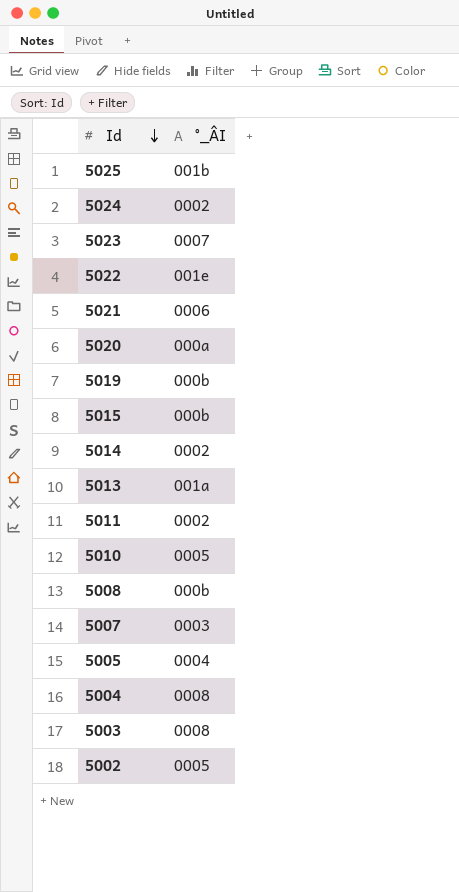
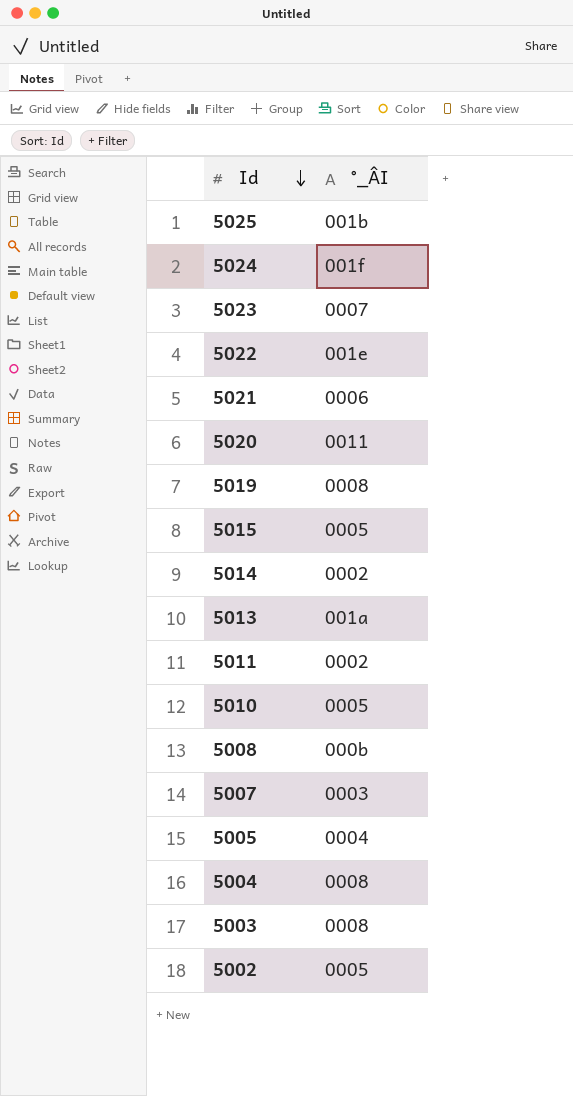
5024 | °_ÂI: 0002 -> 001f
5020 | °_ÂI: 000a -> 0011
5019 | °_ÂI: 000b -> 0008
5015 | °_ÂI: 000b -> 0005

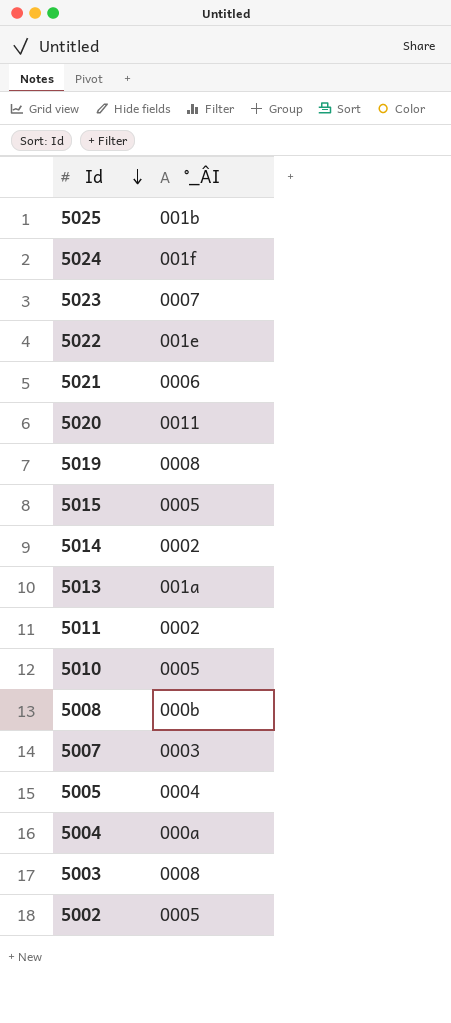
5004 | °_ÂI: 0008 -> 000a

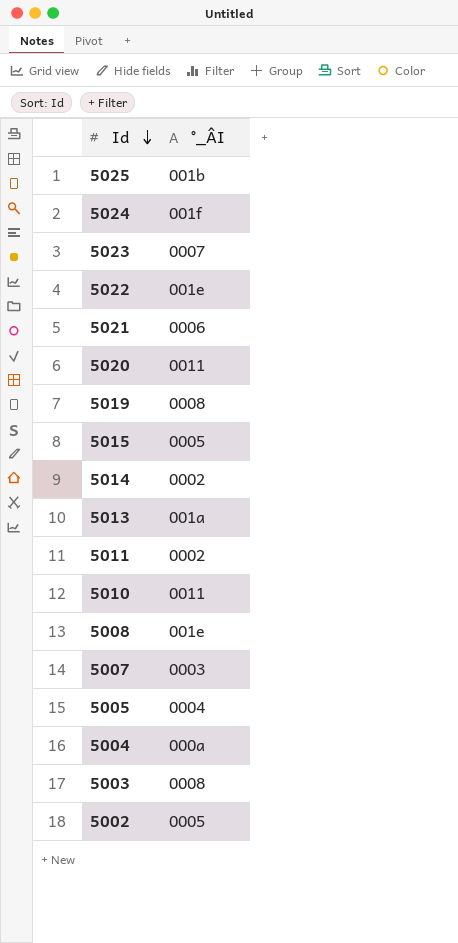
5010 | °_ÂI: 0005 -> 0011
5008 | °_ÂI: 000b -> 001e

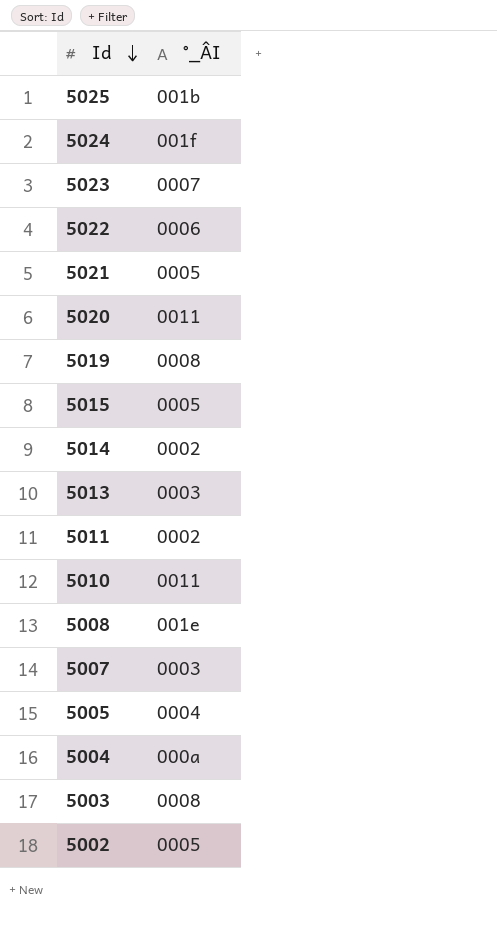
5022 | °_ÂI: 001e -> 0006
5021 | °_ÂI: 0006 -> 0005
5013 | °_ÂI: 001a -> 0003

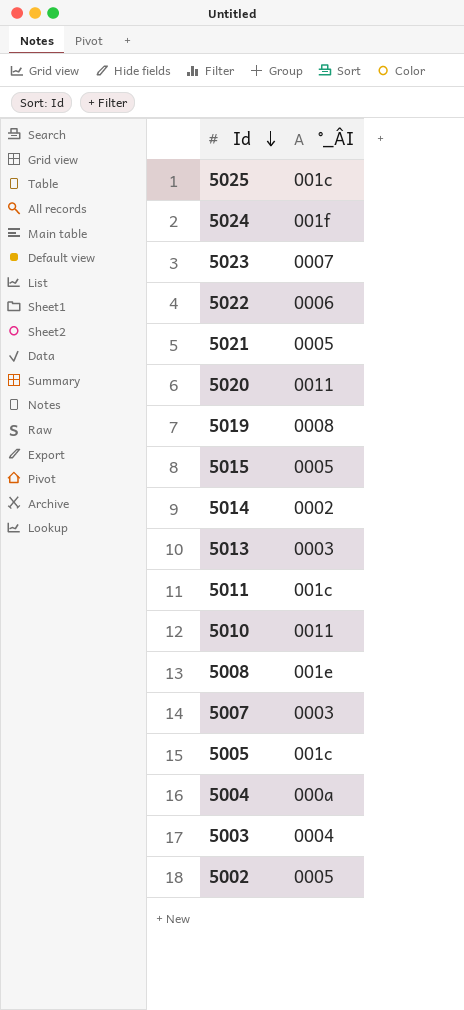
5025 | °_ÂI: 001b -> 001c
5011 | °_ÂI: 0002 -> 001c
5005 | °_ÂI: 0004 -> 001c
5003 | °_ÂI: 0008 -> 0004

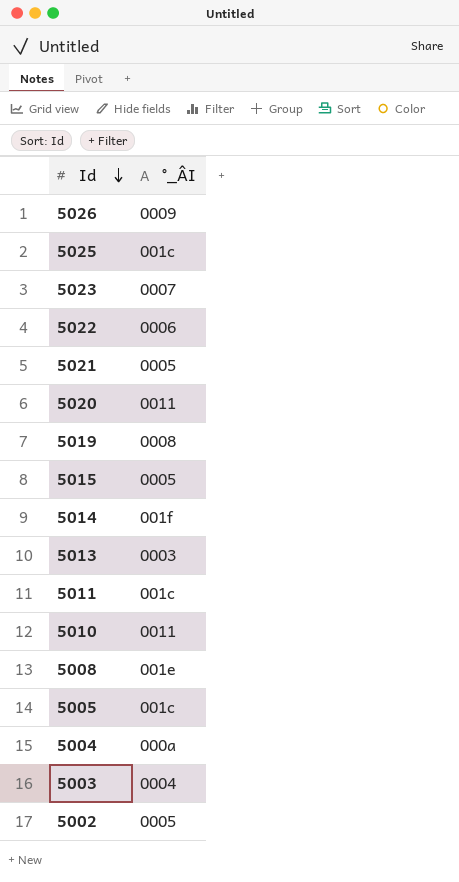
row 5024: 001f -> none
row 5007: 0003 -> none
row 5026: none -> 0009
5014 | °_ÂI: 0002 -> 001f

